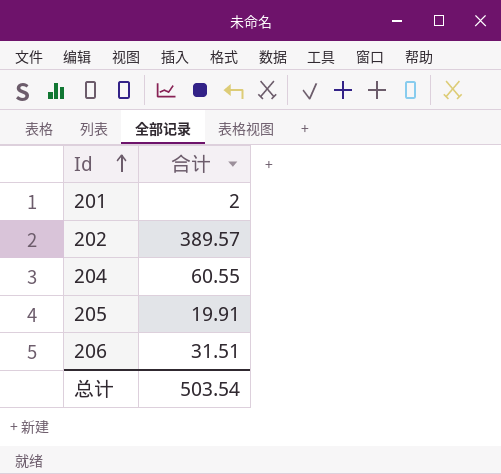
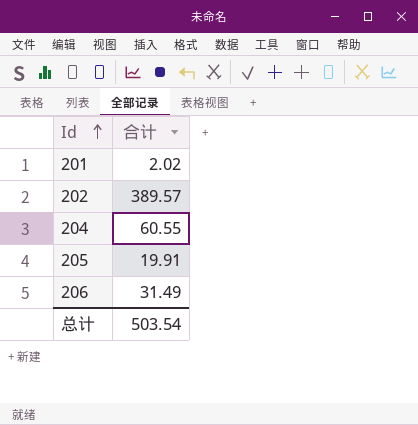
201 | 合计: 2 -> 2.02
206 | 合计: 31.51 -> 31.49

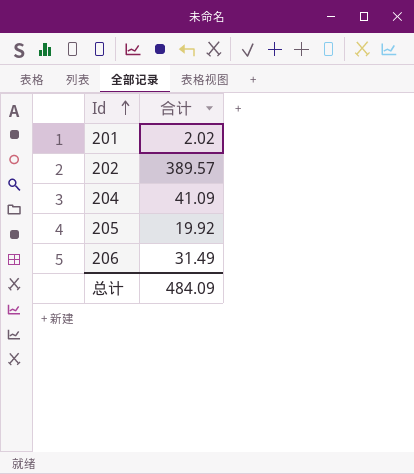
204 | 合计: 60.55 -> 41.09
205 | 合计: 19.91 -> 19.92
总计 | 合计: 503.54 -> 484.09

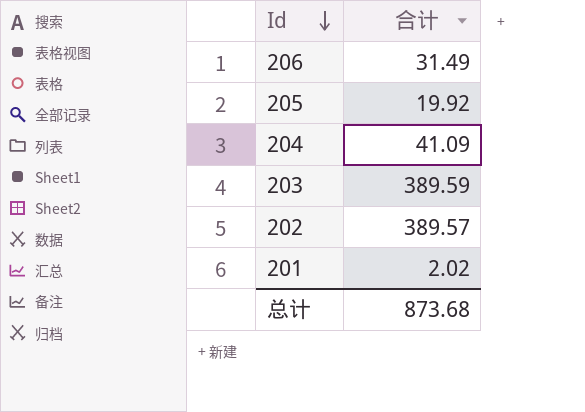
row order: Id ascending -> Id descending
row 203: none -> 389.59
总计 | 合计: 484.09 -> 873.68

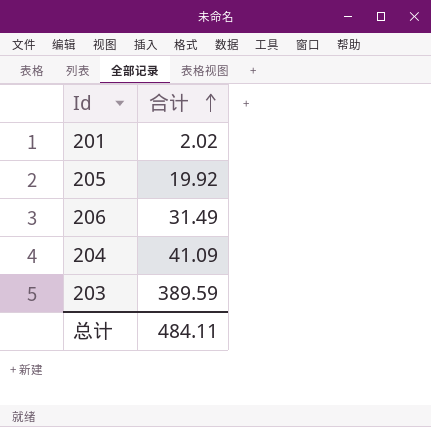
row order: Id descending -> 合计 ascending
row 202: 389.57 -> none
总计 | 合计: 873.68 -> 484.11

